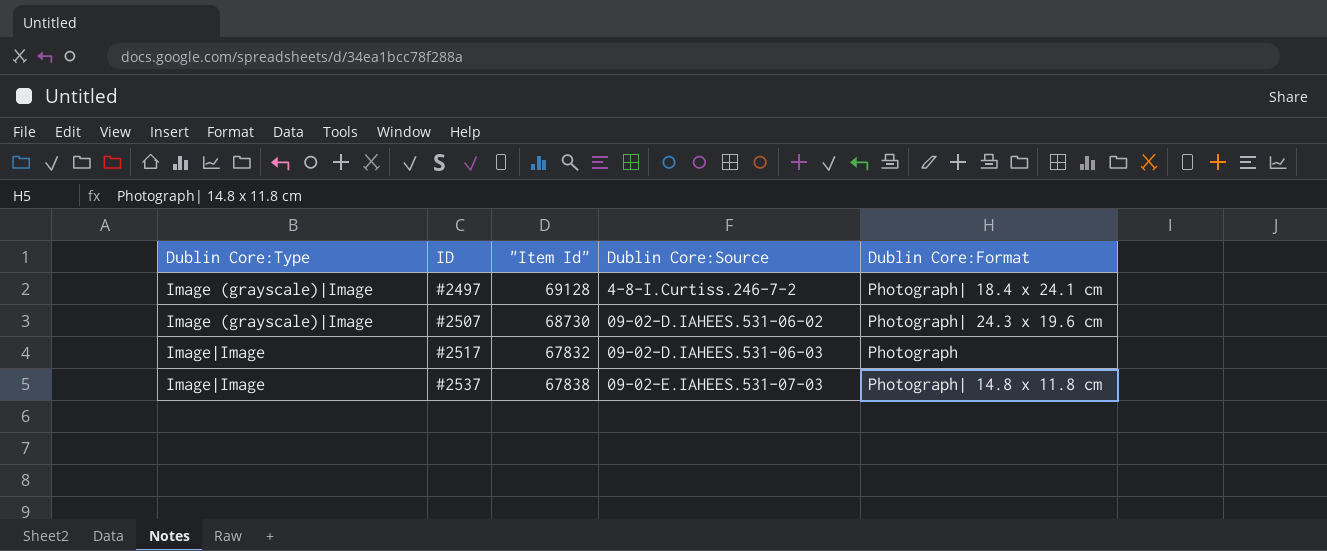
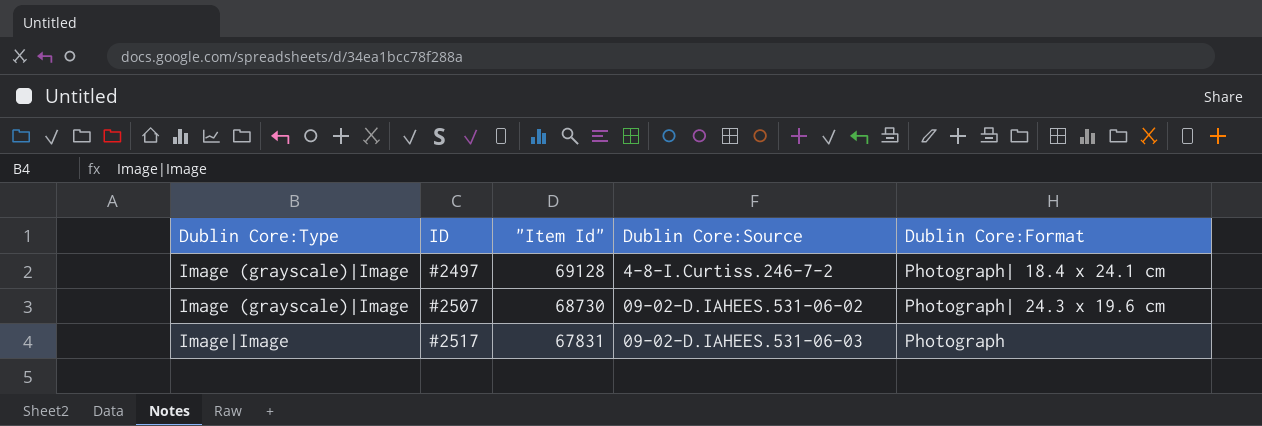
row #2537: Image|Image | 67838 | 09-02-E.IAHEES.531-07-03 | Photograph| 14.8 x 11.8 cm -> none
#2517 | "Item Id": 67832 -> 67831

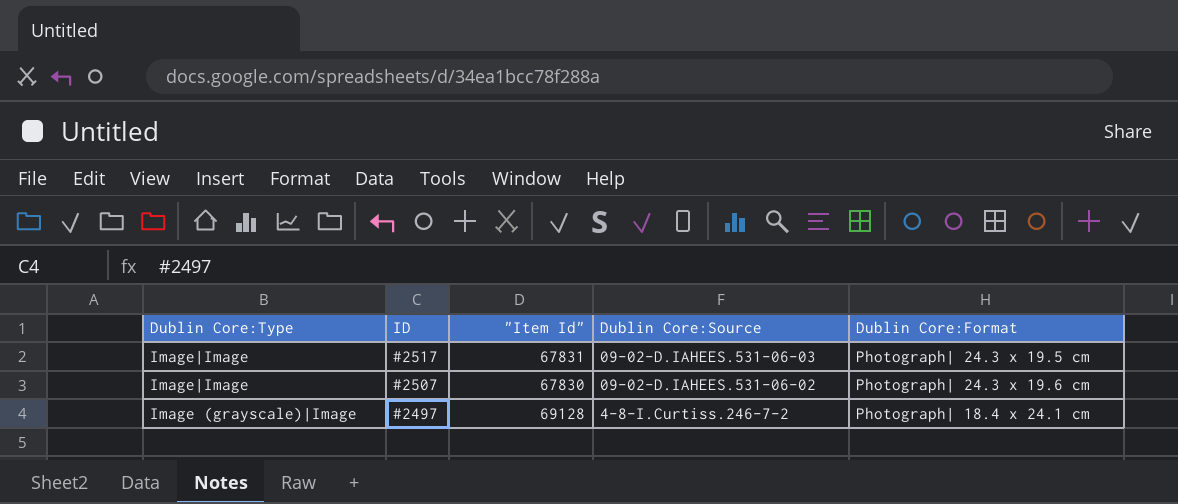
row order: Dublin Core:Type ascending -> Dublin Core:Type descending
#2517 | Dublin Core:Format: Photograph -> Photograph| 24.3 x 19.5 cm
#2507 | Dublin Core:Type: Image (grayscale)|Image -> Image|Image
#2507 | "Item Id": 68730 -> 67830

